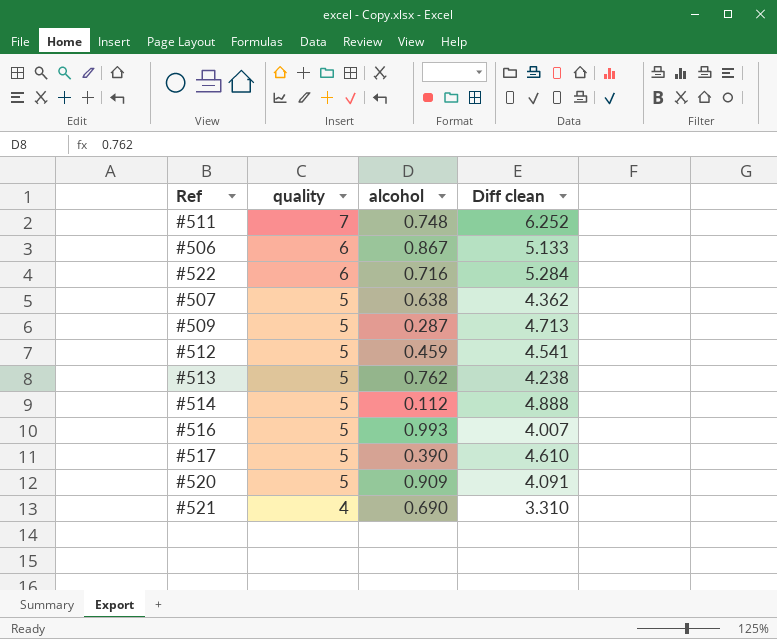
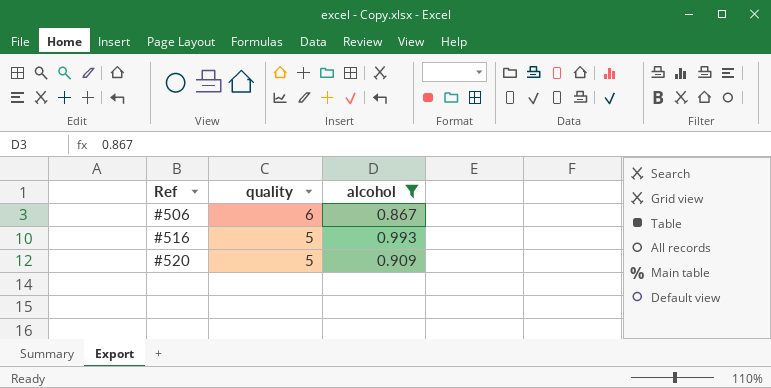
filter: none -> alcohol >= 0.867
column Diff clean | formula: [quality] - [alcohol] -> none

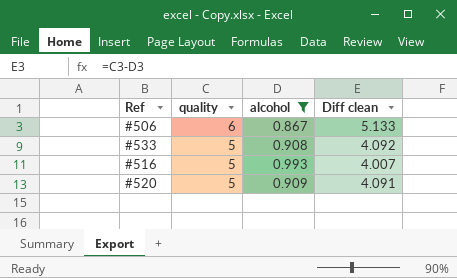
column Diff clean | formula: none -> [quality] - [alcohol]
row #533: none -> 5 | 0.908 | 4.092

